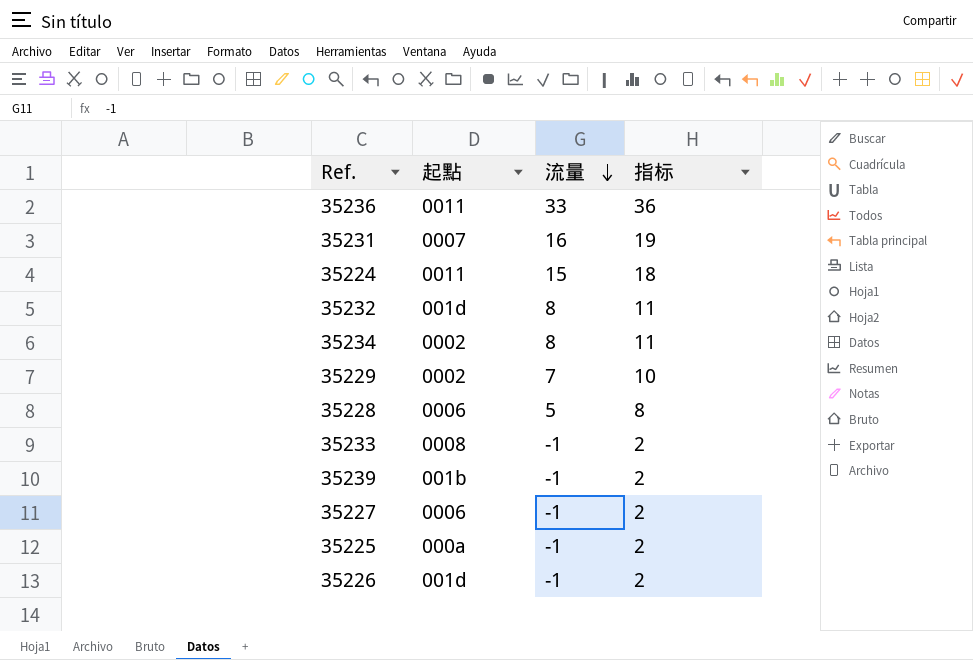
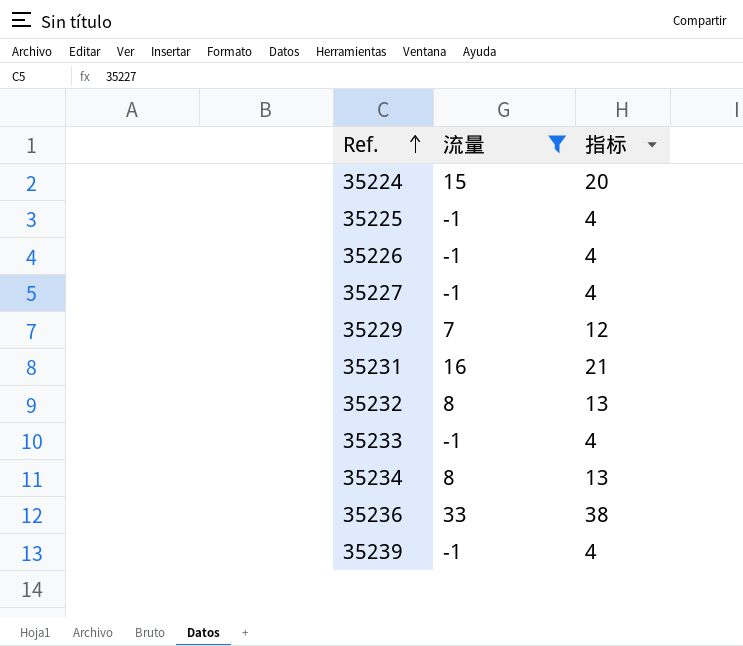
filter: none -> 流量 != 5
row order: 流量 descending -> Ref. ascending
column 起點 | position: 2 -> none
column 指标 | formula: [流量] + 3 -> [流量] + 5

